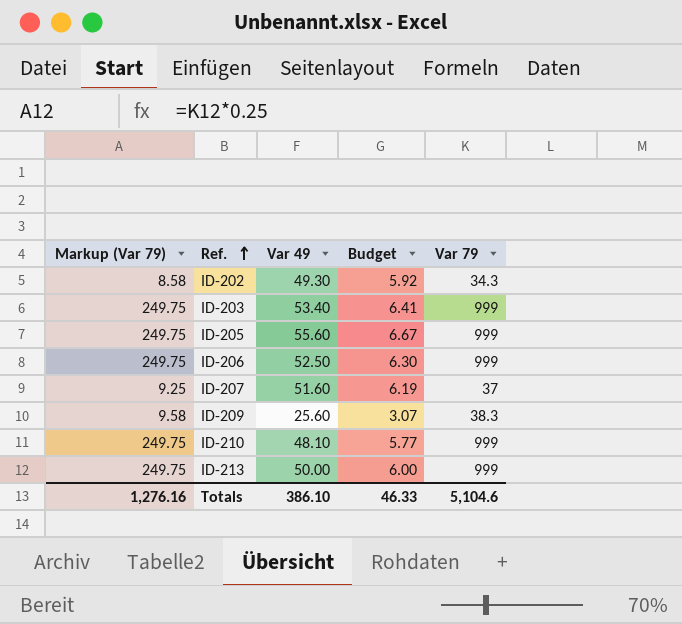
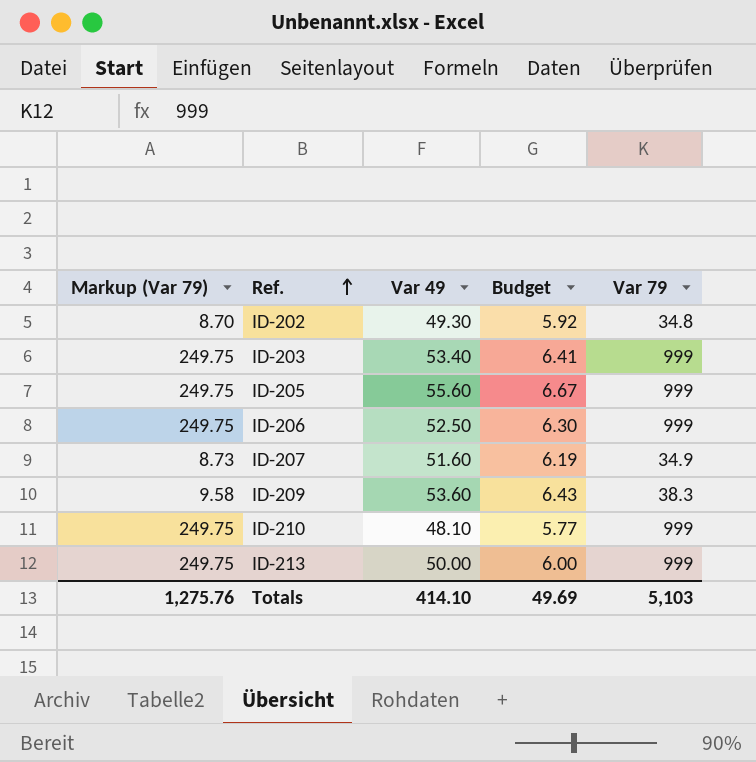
ID-202 | Markup (Var 79): 8.58 -> 8.70
ID-202 | Var 79: 34.3 -> 34.8
ID-207 | Markup (Var 79): 9.25 -> 8.73
ID-207 | Var 79: 37 -> 34.9
ID-209 | Var 49: 25.60 -> 53.60
ID-209 | Budget: 3.07 -> 6.43
Totals | Markup (Var 79): 1,276.16 -> 1,275.76
Totals | Var 49: 386.10 -> 414.10
Totals | Budget: 46.33 -> 49.69
Totals | Var 79: 5,104.6 -> 5,103

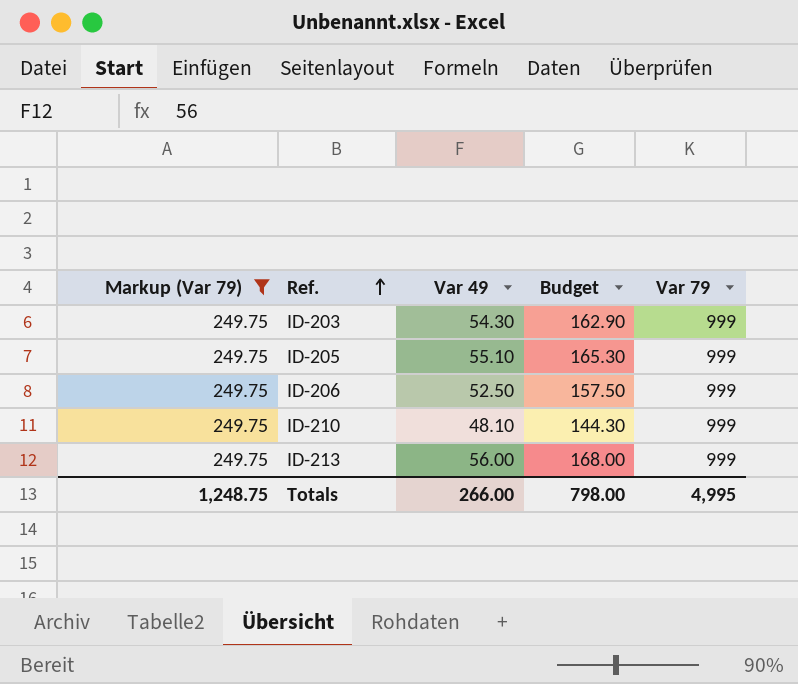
filter: none -> Markup (Var 79) = 249.75
column Budget | formula: [Var 49] * 0.12 -> [Var 49] * 3
ID-203 | Var 49: 53.40 -> 54.30
ID-205 | Var 49: 55.60 -> 55.10
ID-213 | Var 49: 50.00 -> 56.00
Totals | Markup (Var 79): 1,275.76 -> 1,248.75
Totals | Var 49: 414.10 -> 266.00
Totals | Budget: 49.69 -> 798.00
Totals | Var 79: 5,103 -> 4,995

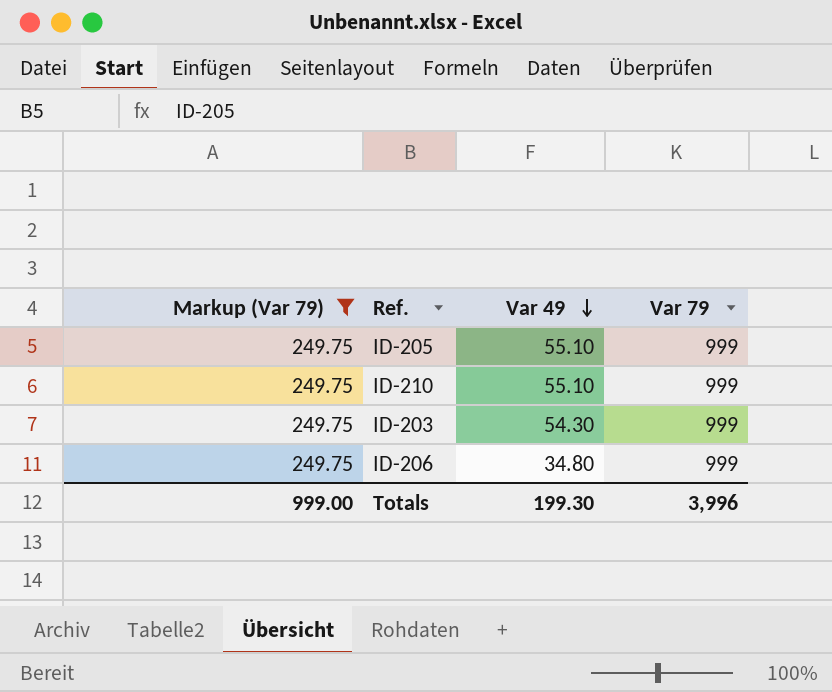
row order: Ref. ascending -> Var 49 descending
column Budget | formula: [Var 49] * 3 -> none
row ID-213: 249.75 | 56.00 | 168.00 | 999 -> none
ID-210 | Var 49: 48.10 -> 55.10
ID-206 | Var 49: 52.50 -> 34.80
Totals | Markup (Var 79): 1,248.75 -> 999.00
Totals | Var 49: 266.00 -> 199.30
Totals | Var 79: 4,995 -> 3,996

